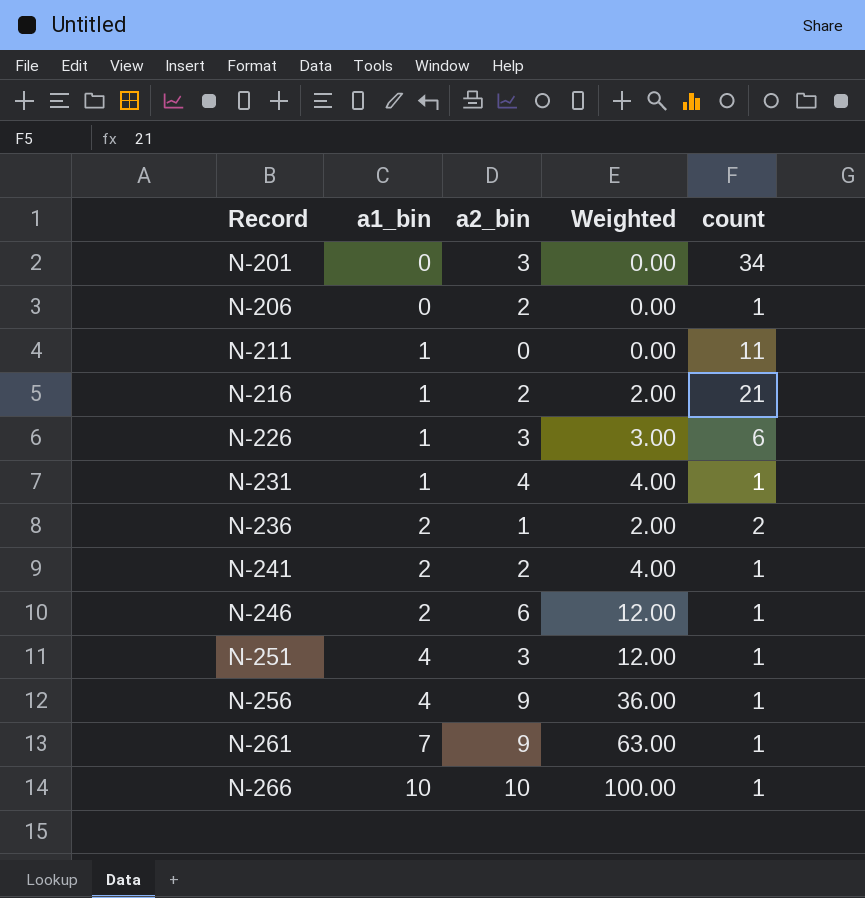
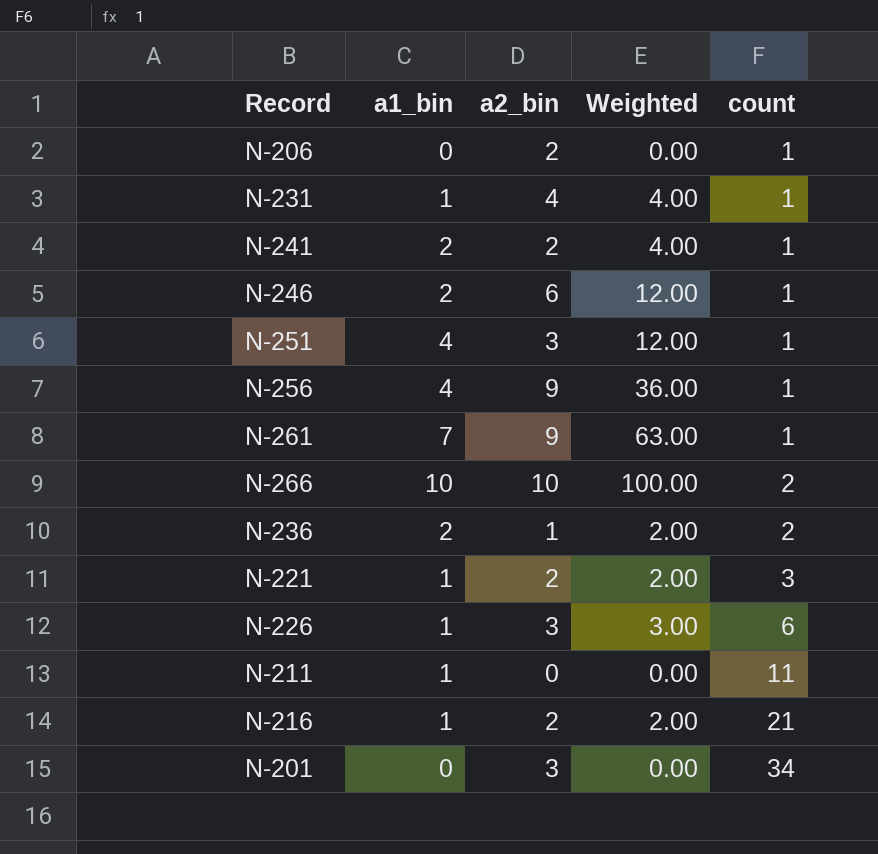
row order: Record ascending -> count ascending
N-266 | count: 1 -> 2
row N-221: none -> 1 | 2 | 2.00 | 3

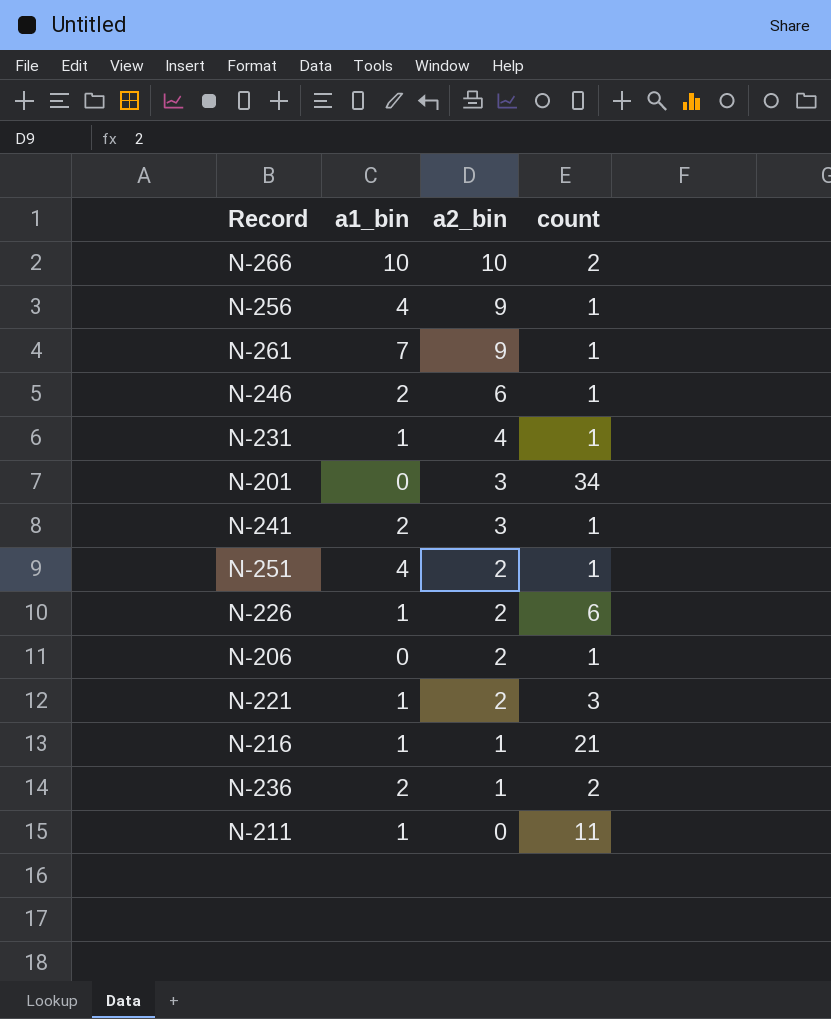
row order: count ascending -> a2_bin descending
column Weighted | formula: [a1_bin] * [a2_bin] -> none
N-241 | a2_bin: 2 -> 3
N-251 | a2_bin: 3 -> 2
N-226 | a2_bin: 3 -> 2
N-216 | a2_bin: 2 -> 1

